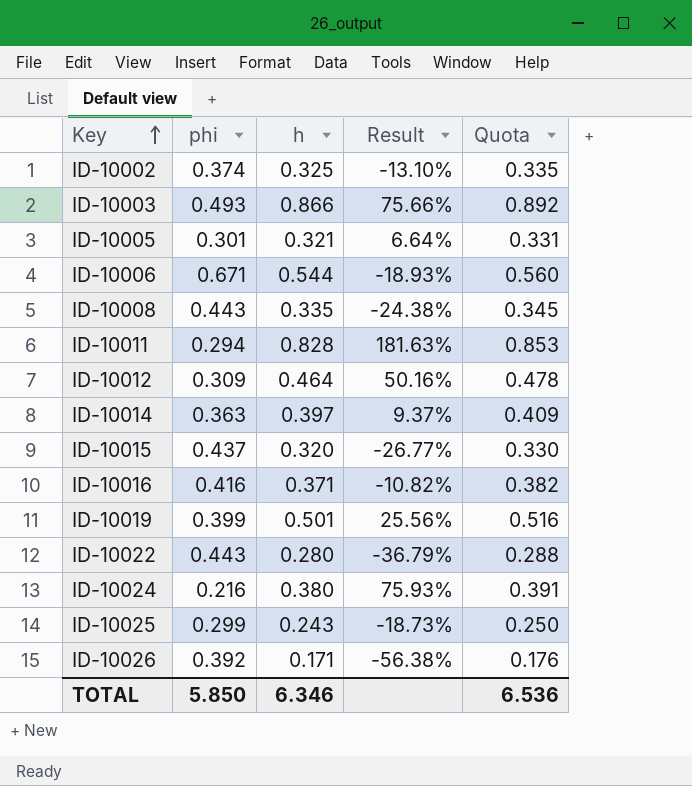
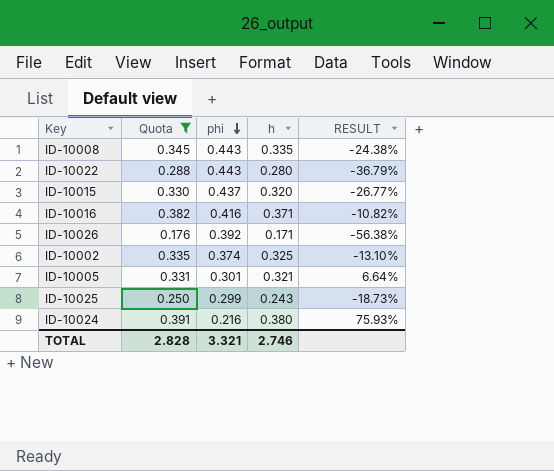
filter: none -> Quota <= 0.391
row order: Key ascending -> phi descending
column Quota | position: 5 -> 2
column name: Result -> RESULT
TOTAL | Quota: 6.536 -> 2.828
TOTAL | phi: 5.850 -> 3.321
TOTAL | h: 6.346 -> 2.746

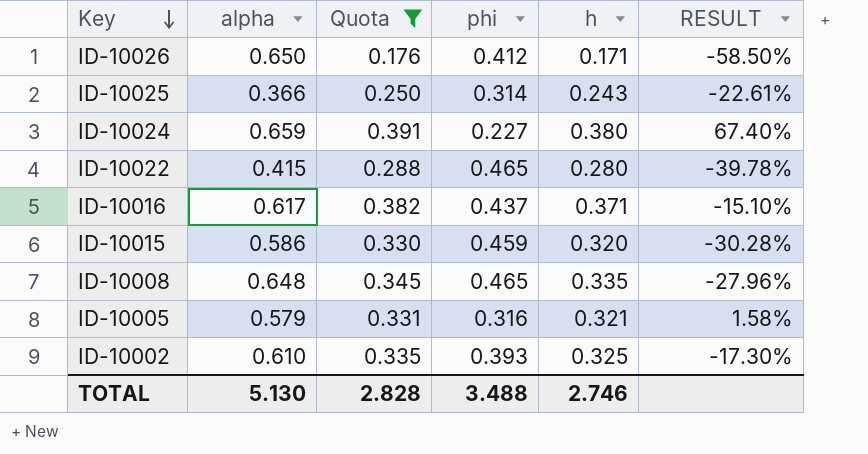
row order: phi descending -> Key descending
column alpha | position: none -> 2
ID-10026 | phi: 0.392 -> 0.412
ID-10026 | RESULT: -56.38% -> -58.50%
ID-10025 | phi: 0.299 -> 0.314
ID-10025 | RESULT: -18.73% -> -22.61%
ID-10024 | phi: 0.216 -> 0.227
ID-10024 | RESULT: 75.93% -> 67.40%
ID-10022 | phi: 0.443 -> 0.465
ID-10022 | RESULT: -36.79% -> -39.78%
ID-10016 | phi: 0.416 -> 0.437
ID-10016 | RESULT: -10.82% -> -15.10%
ID-10015 | phi: 0.437 -> 0.459
ID-10015 | RESULT: -26.77% -> -30.28%
ID-10008 | phi: 0.443 -> 0.465
ID-10008 | RESULT: -24.38% -> -27.96%
ID-10005 | phi: 0.301 -> 0.316
ID-10005 | RESULT: 6.64% -> 1.58%
ID-10002 | phi: 0.374 -> 0.393
ID-10002 | RESULT: -13.10% -> -17.30%
TOTAL | phi: 3.321 -> 3.488

